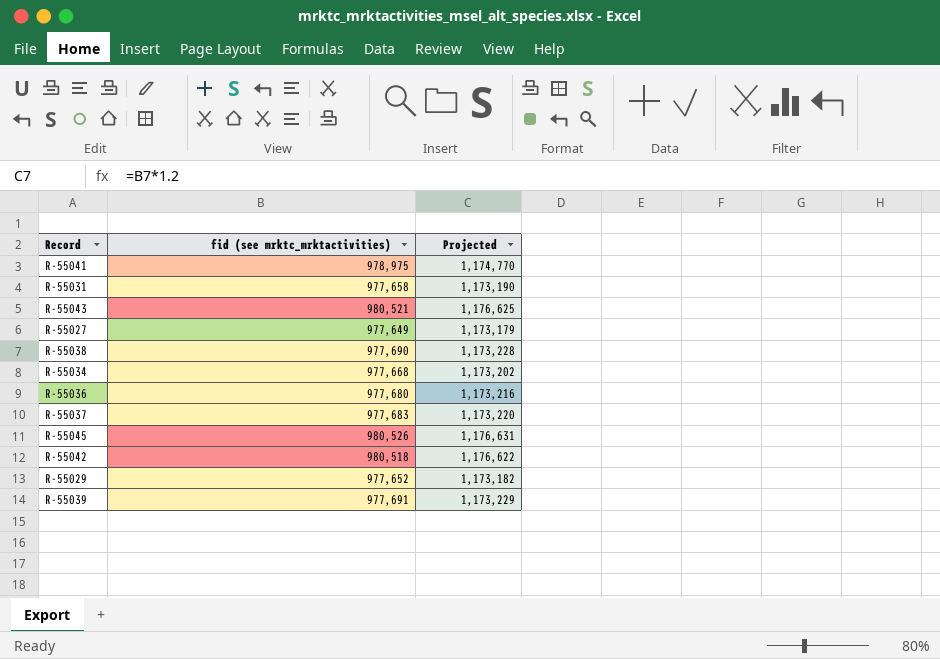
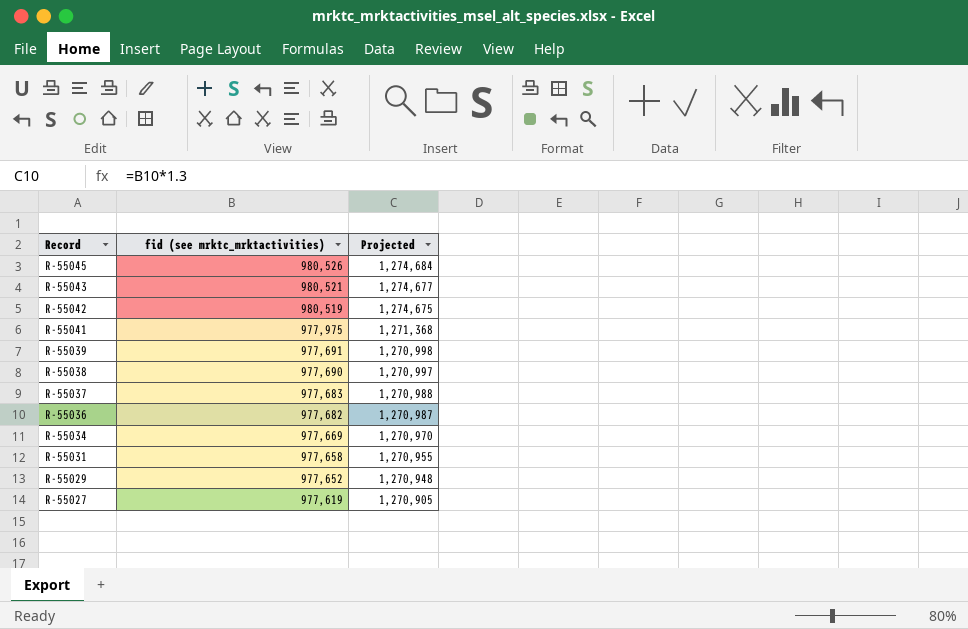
row order: none -> Record descending
column Projected | formula: [fid (see mrktc_mrktactivities)] * 1.2 -> [fid (see mrktc_mrktactivities)] * 1.3
R-55042 | fid (see mrktc_mrktactivities): 980,518 -> 980,519
R-55041 | fid (see mrktc_mrktactivities): 978,975 -> 977,975
R-55036 | fid (see mrktc_mrktactivities): 977,680 -> 977,682
R-55034 | fid (see mrktc_mrktactivities): 977,668 -> 977,669
R-55027 | fid (see mrktc_mrktactivities): 977,649 -> 977,619

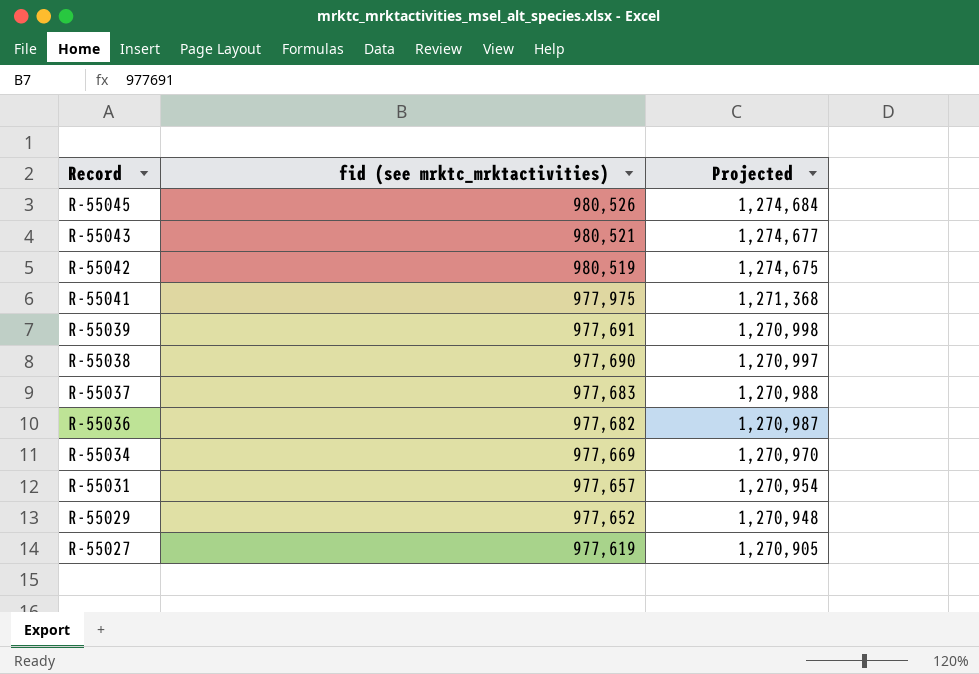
R-55031 | fid (see mrktc_mrktactivities): 977,658 -> 977,657
R-55031 | Projected: 1,270,955 -> 1,270,954

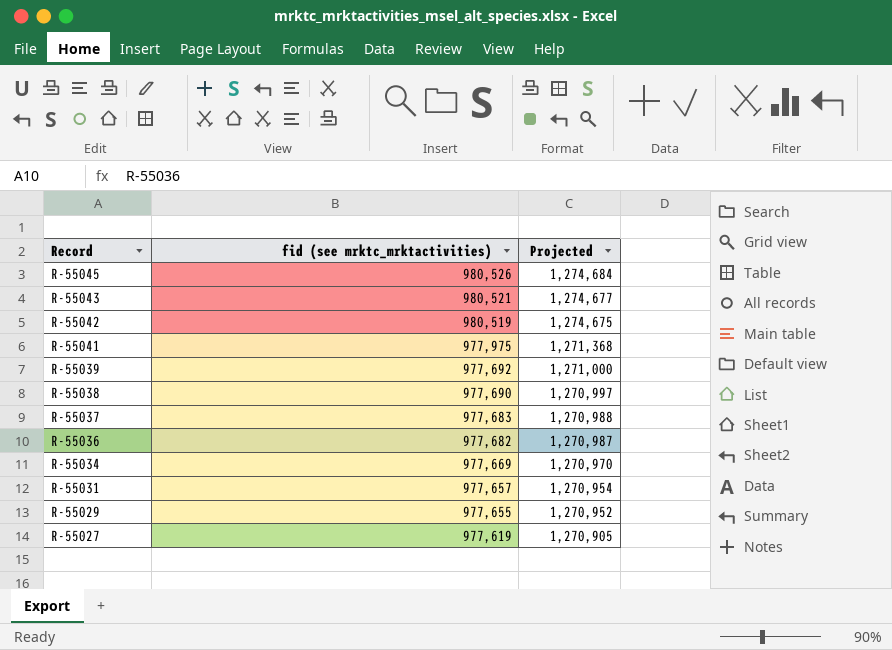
R-55039 | fid (see mrktc_mrktactivities): 977,691 -> 977,692
R-55039 | Projected: 1,270,998 -> 1,271,000
R-55029 | fid (see mrktc_mrktactivities): 977,652 -> 977,655
R-55029 | Projected: 1,270,948 -> 1,270,952

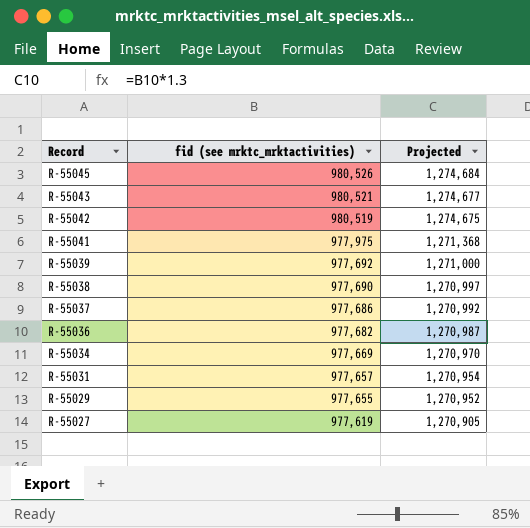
R-55037 | fid (see mrktc_mrktactivities): 977,683 -> 977,686
R-55037 | Projected: 1,270,988 -> 1,270,992

